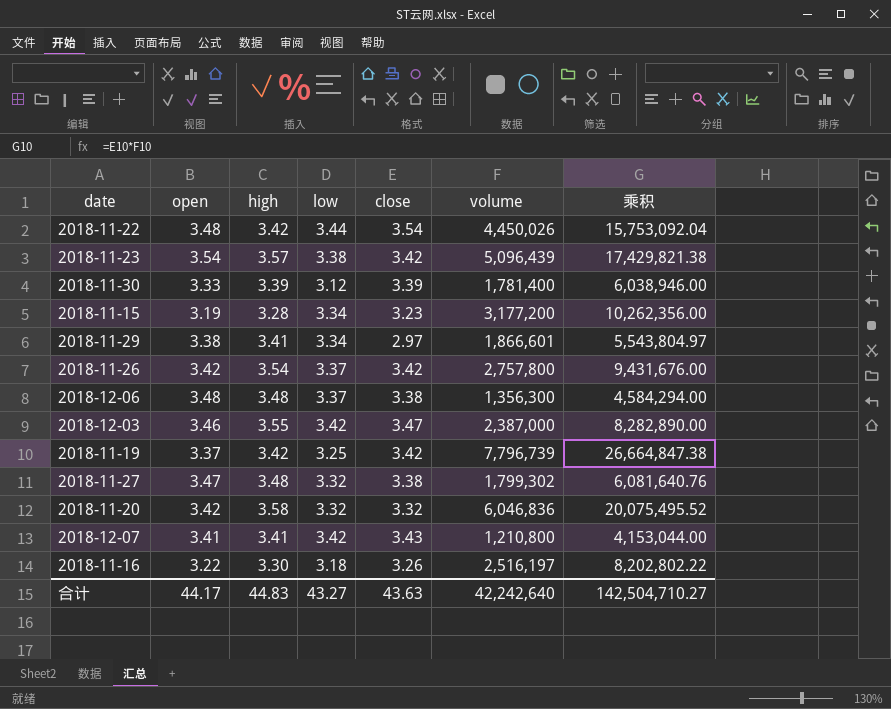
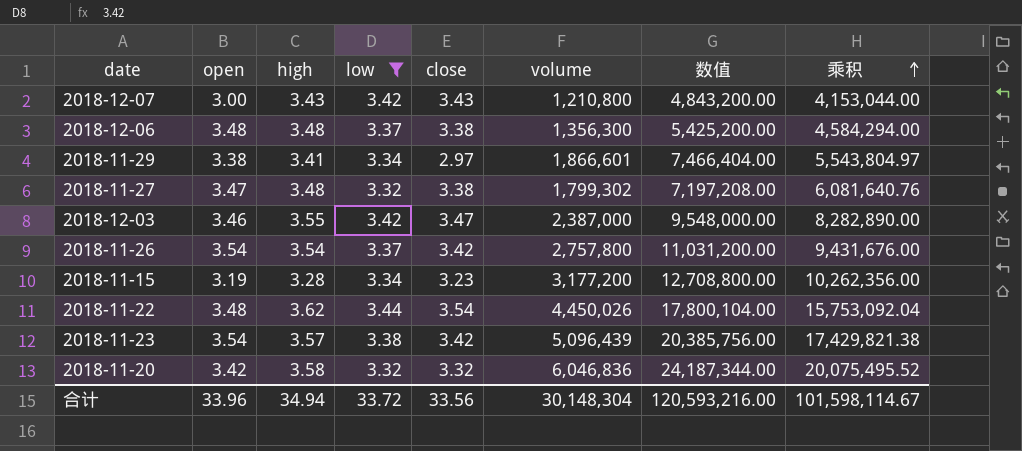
filter: none -> low >= 3.32
row order: none -> 乘积 ascending
column 数值 | formula: none -> [volume] * 4
2018-12-07 | open: 3.41 -> 3.00
2018-12-07 | high: 3.41 -> 3.43
2018-11-26 | open: 3.42 -> 3.54
2018-11-22 | high: 3.42 -> 3.62
合计 | open: 44.17 -> 33.96
合计 | high: 44.83 -> 34.94
合计 | low: 43.27 -> 33.72
合计 | close: 43.63 -> 33.56
合计 | volume: 42,242,640 -> 30,148,304
合计 | 乘积: 142,504,710.27 -> 101,598,114.67

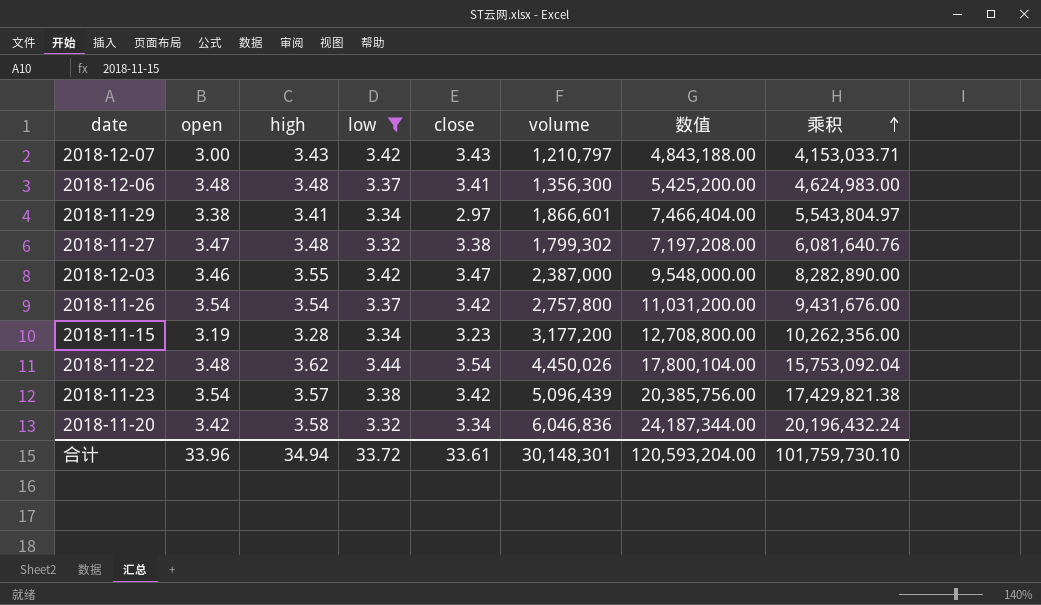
2018-12-07 | volume: 1,210,800 -> 1,210,797
2018-12-07 | 数值: 4,843,200.00 -> 4,843,188.00
2018-12-07 | 乘积: 4,153,044.00 -> 4,153,033.71
2018-12-06 | close: 3.38 -> 3.41
2018-12-06 | 乘积: 4,584,294.00 -> 4,624,983.00
2018-11-20 | close: 3.32 -> 3.34
2018-11-20 | 乘积: 20,075,495.52 -> 20,196,432.24
合计 | close: 33.56 -> 33.61
合计 | volume: 30,148,304 -> 30,148,301
合计 | 数值: 120,593,216.00 -> 120,593,204.00
合计 | 乘积: 101,598,114.67 -> 101,759,730.10

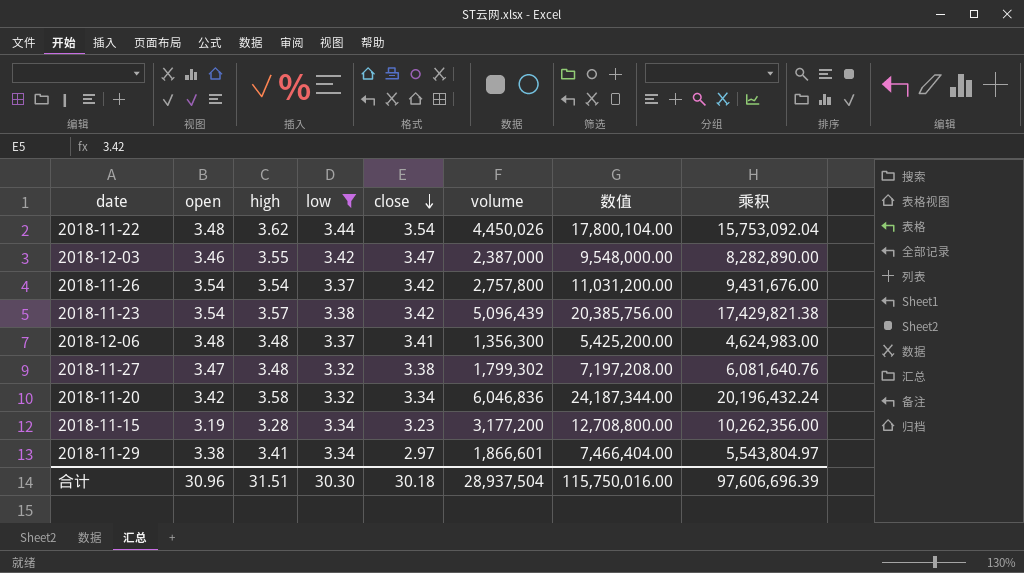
row order: 乘积 ascending -> close descending
row 2018-12-07: 3.00 | 3.43 | 3.42 | 3.43 | 1,210,797 | 4,843,188.00 | 4,153,033.71 -> none
合计 | open: 33.96 -> 30.96
合计 | high: 34.94 -> 31.51
合计 | low: 33.72 -> 30.30
合计 | close: 33.61 -> 30.18
合计 | volume: 30,148,301 -> 28,937,504
合计 | 数值: 120,593,204.00 -> 115,750,016.00
合计 | 乘积: 101,759,730.10 -> 97,606,696.39

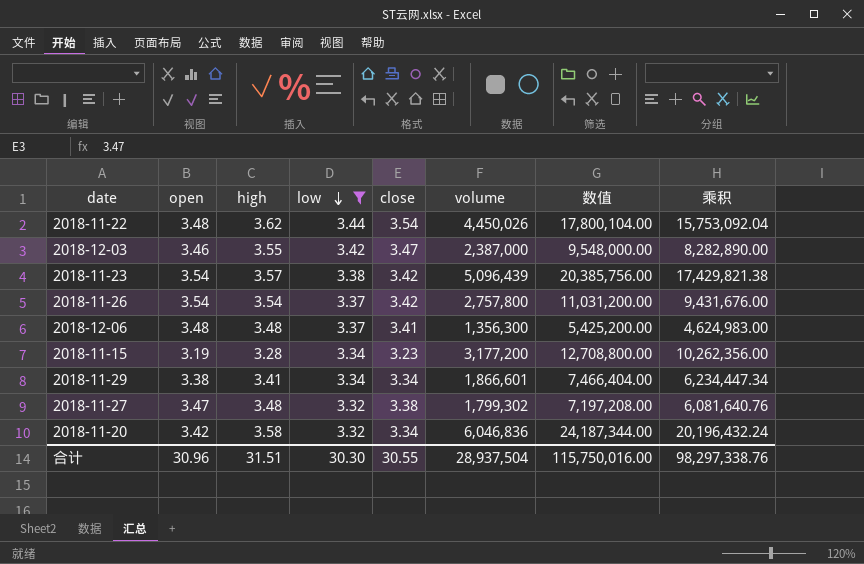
row order: close descending -> low descending
2018-11-29 | close: 2.97 -> 3.34
2018-11-29 | 乘积: 5,543,804.97 -> 6,234,447.34
合计 | close: 30.18 -> 30.55
合计 | 乘积: 97,606,696.39 -> 98,297,338.76

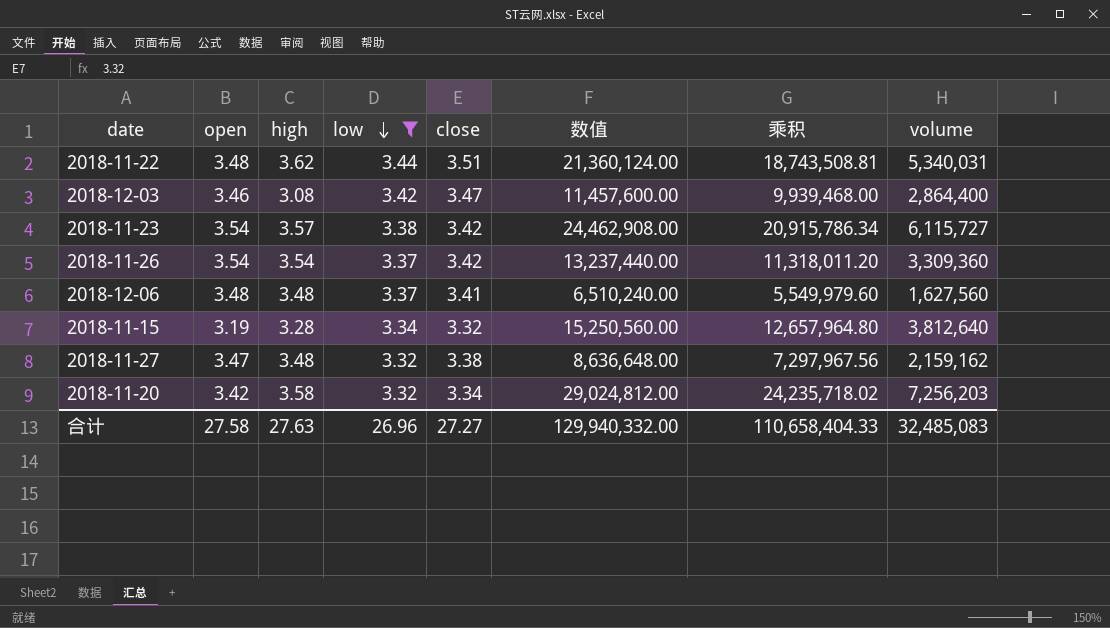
column volume | position: 6 -> 8
row 2018-11-29: 3.38 | 3.41 | 3.34 | 3.34 | 1,866,601 | 7,466,404.00 | 6,234,447.34 -> none
2018-11-22 | close: 3.54 -> 3.51
2018-11-22 | 数值: 17,800,104.00 -> 21,360,124.00
2018-11-22 | 乘积: 15,753,092.04 -> 18,743,508.81
2018-11-22 | volume: 4,450,026 -> 5,340,031
2018-12-03 | high: 3.55 -> 3.08
2018-12-03 | 数值: 9,548,000.00 -> 11,457,600.00
2018-12-03 | 乘积: 8,282,890.00 -> 9,939,468.00
2018-12-03 | volume: 2,387,000 -> 2,864,400
2018-11-23 | 数值: 20,385,756.00 -> 24,462,908.00
2018-11-23 | 乘积: 17,429,821.38 -> 20,915,786.34
2018-11-23 | volume: 5,096,439 -> 6,115,727
2018-11-26 | 数值: 11,031,200.00 -> 13,237,440.00
2018-11-26 | 乘积: 9,431,676.00 -> 11,318,011.20
2018-11-26 | volume: 2,757,800 -> 3,309,360
2018-12-06 | 数值: 5,425,200.00 -> 6,510,240.00
2018-12-06 | 乘积: 4,624,983.00 -> 5,549,979.60
2018-12-06 | volume: 1,356,300 -> 1,627,560
2018-11-15 | close: 3.23 -> 3.32
2018-11-15 | 数值: 12,708,800.00 -> 15,250,560.00
2018-11-15 | 乘积: 10,262,356.00 -> 12,657,964.80
2018-11-15 | volume: 3,177,200 -> 3,812,640
2018-11-27 | 数值: 7,197,208.00 -> 8,636,648.00
2018-11-27 | 乘积: 6,081,640.76 -> 7,297,967.56
2018-11-27 | volume: 1,799,302 -> 2,159,162
2018-11-20 | 数值: 24,187,344.00 -> 29,024,812.00
2018-11-20 | 乘积: 20,196,432.24 -> 24,235,718.02
2018-11-20 | volume: 6,046,836 -> 7,256,203
合计 | open: 30.96 -> 27.58
合计 | high: 31.51 -> 27.63
合计 | low: 30.30 -> 26.96
合计 | close: 30.55 -> 27.27
合计 | 数值: 115,750,016.00 -> 129,940,332.00
合计 | 乘积: 98,297,338.76 -> 110,658,404.33
合计 | volume: 28,937,504 -> 32,485,083

